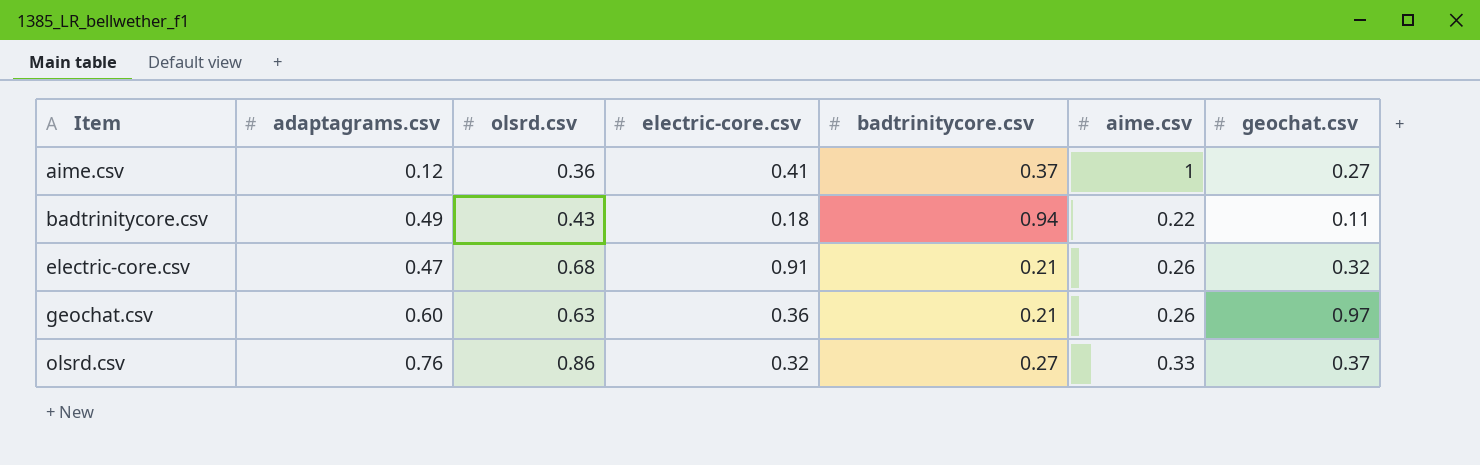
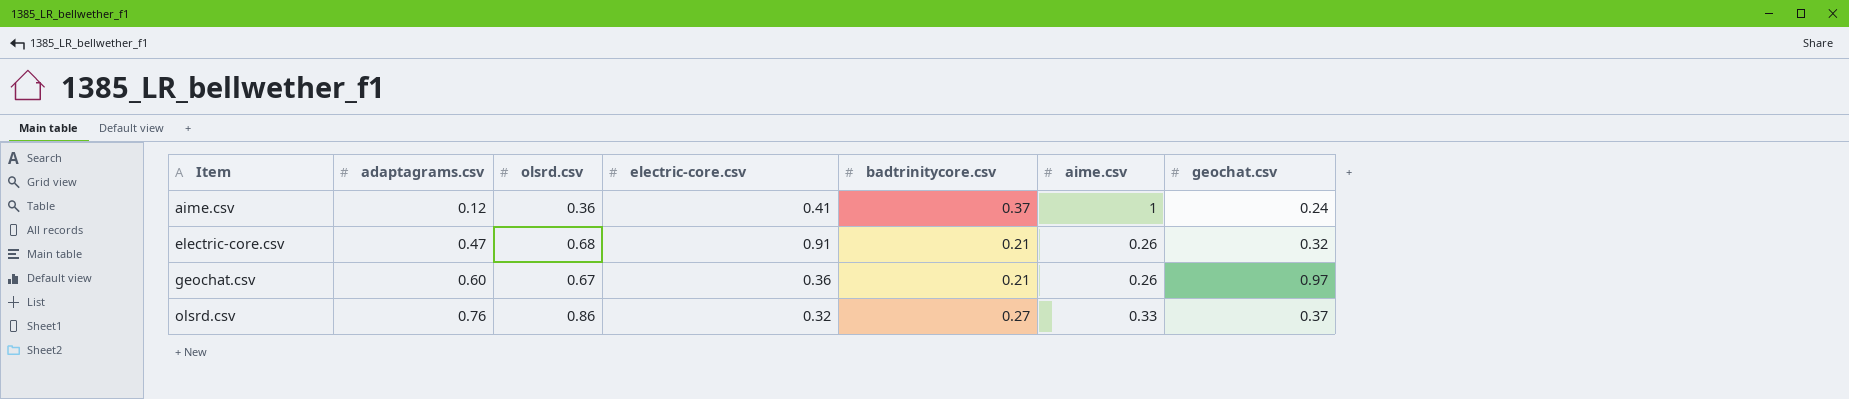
row badtrinitycore.csv: 0.49 | 0.43 | 0.18 | 0.94 | 0.22 | 0.11 -> none
aime.csv | geochat.csv: 0.27 -> 0.24
geochat.csv | olsrd.csv: 0.63 -> 0.67

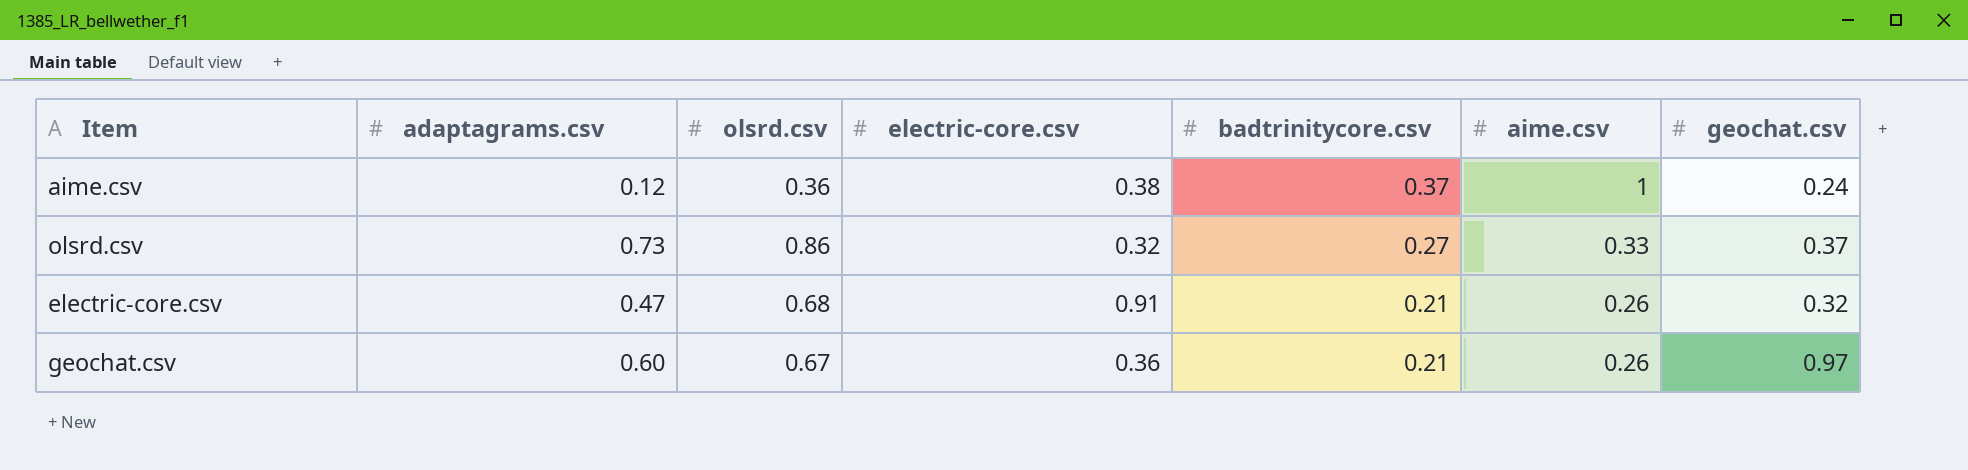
row order: Item ascending -> badtrinitycore.csv descending
aime.csv | electric-core.csv: 0.41 -> 0.38
olsrd.csv | adaptagrams.csv: 0.76 -> 0.73

